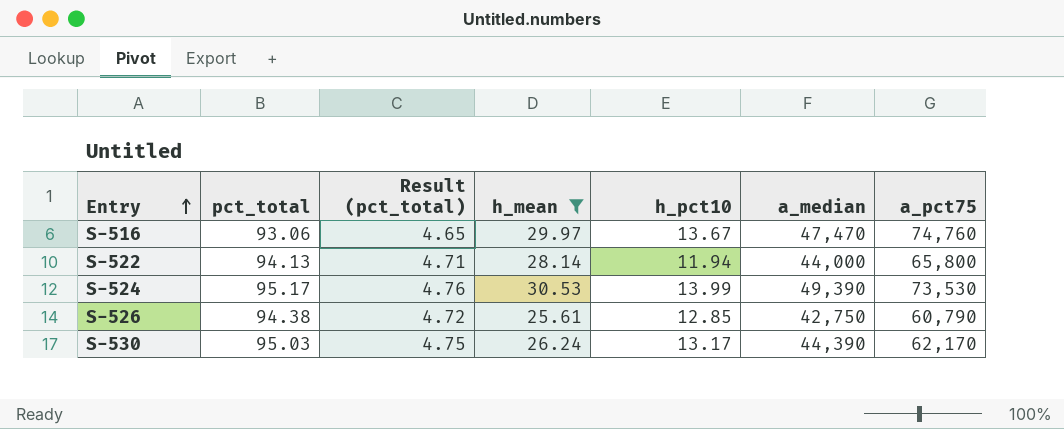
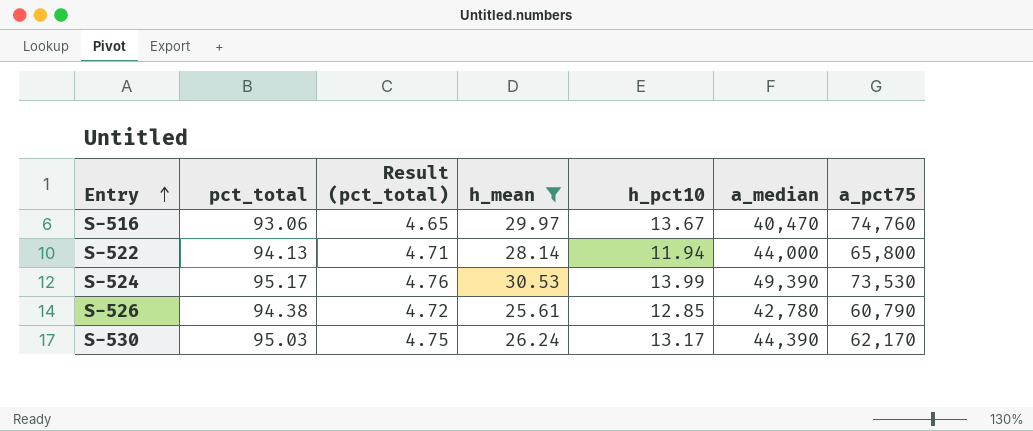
S-516 | a_median: 47,470 -> 40,470
S-526 | a_median: 42,750 -> 42,780

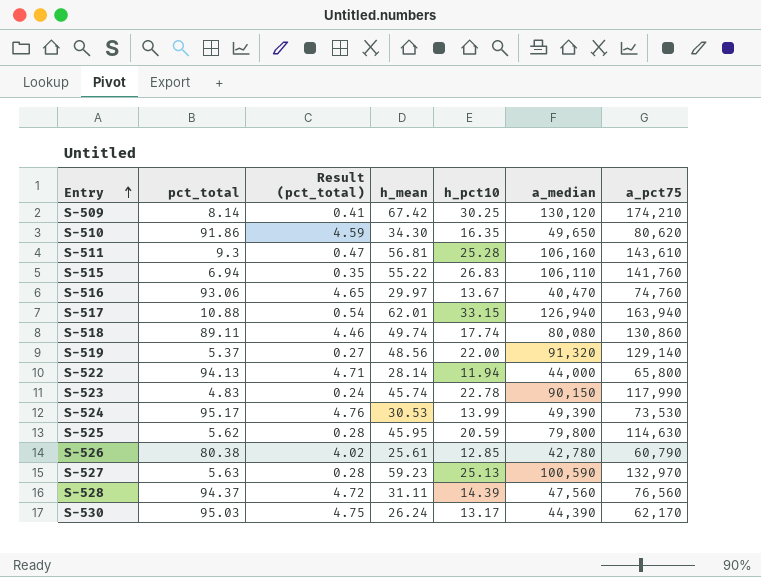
filter: h_mean <= 30.53 -> none
S-526 | pct_total: 94.38 -> 80.38
S-526 | Result (pct_total): 4.72 -> 4.02

